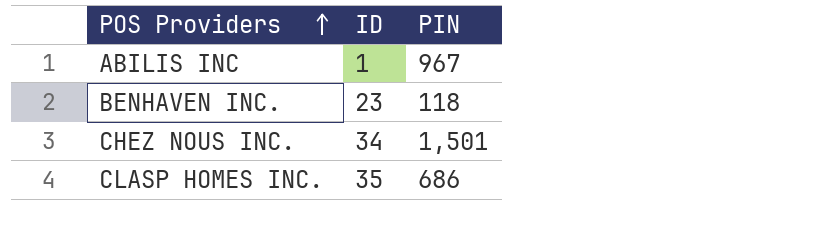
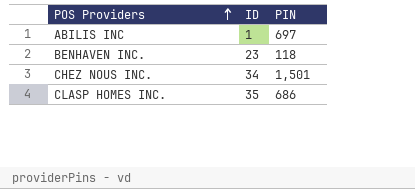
ABILIS INC | PIN: 967 -> 697

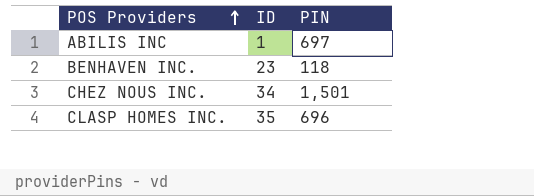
CLASP HOMES INC. | PIN: 686 -> 696

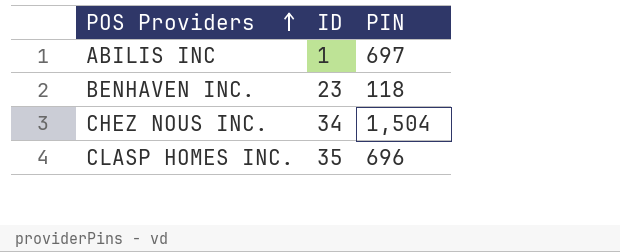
CHEZ NOUS INC. | PIN: 1,501 -> 1,504

